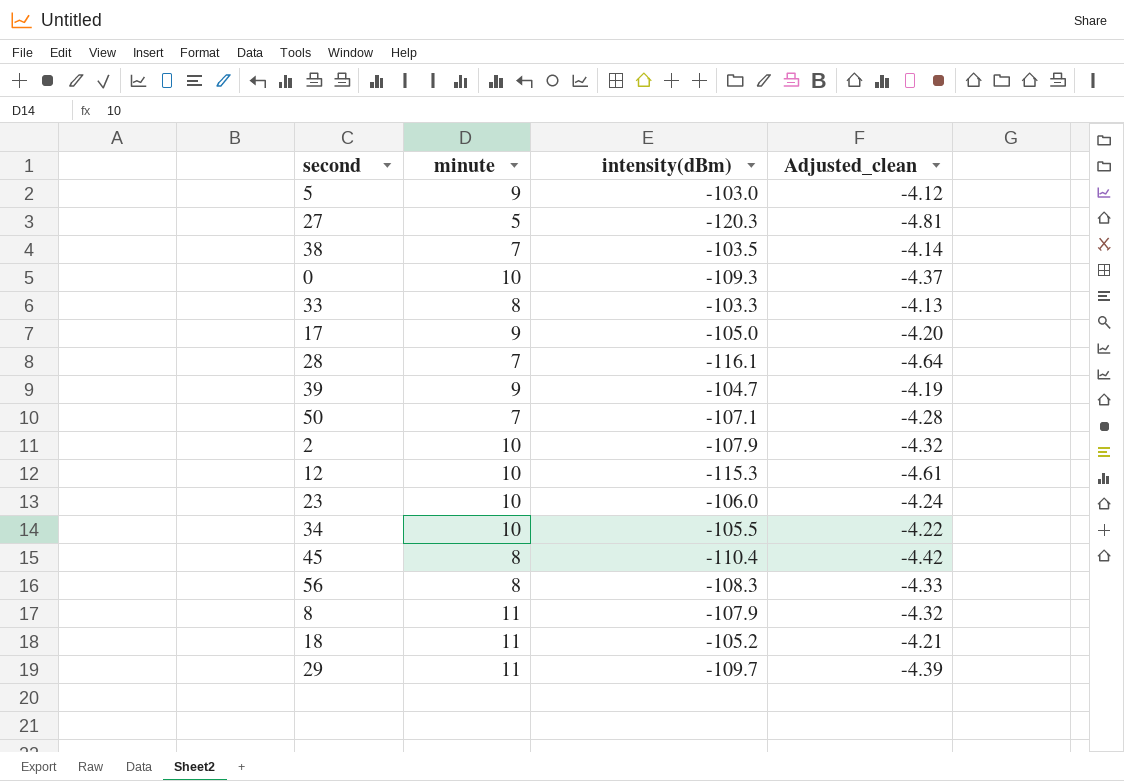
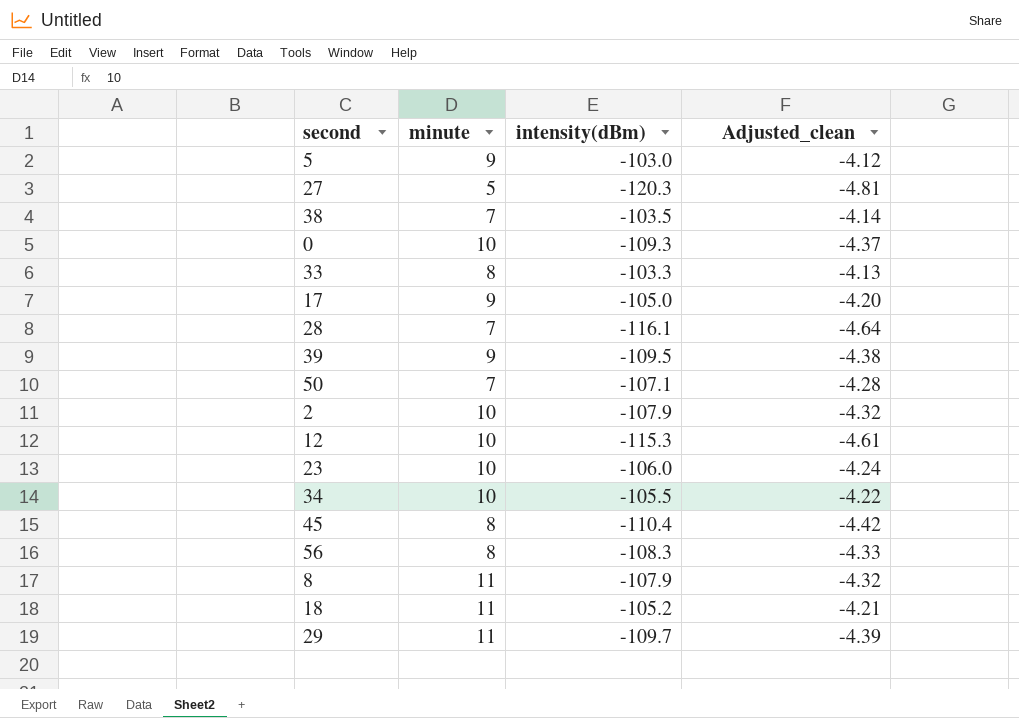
39 | intensity(dBm): -104.7 -> -109.5
39 | Adjusted_clean: -4.19 -> -4.38

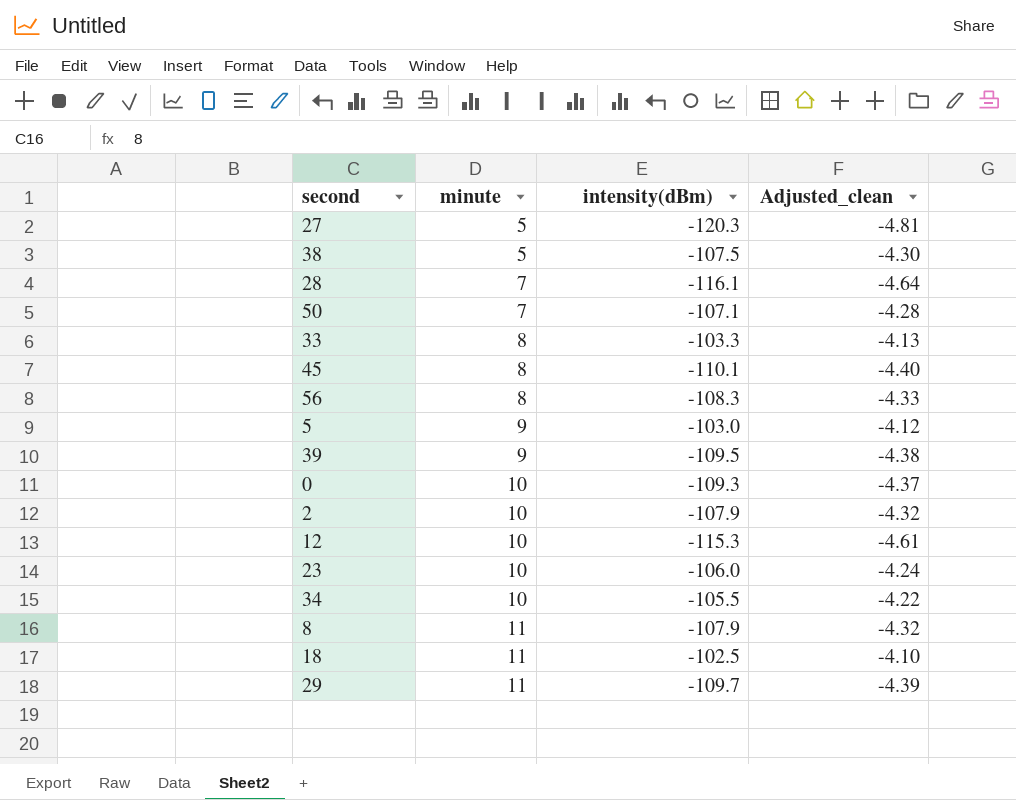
row order: none -> minute ascending
row 17: 9 | -105.0 | -4.20 -> none
38 | minute: 7 -> 5
38 | intensity(dBm): -103.5 -> -107.5
38 | Adjusted_clean: -4.14 -> -4.30
45 | intensity(dBm): -110.4 -> -110.1
45 | Adjusted_clean: -4.42 -> -4.40
18 | intensity(dBm): -105.2 -> -102.5
18 | Adjusted_clean: -4.21 -> -4.10

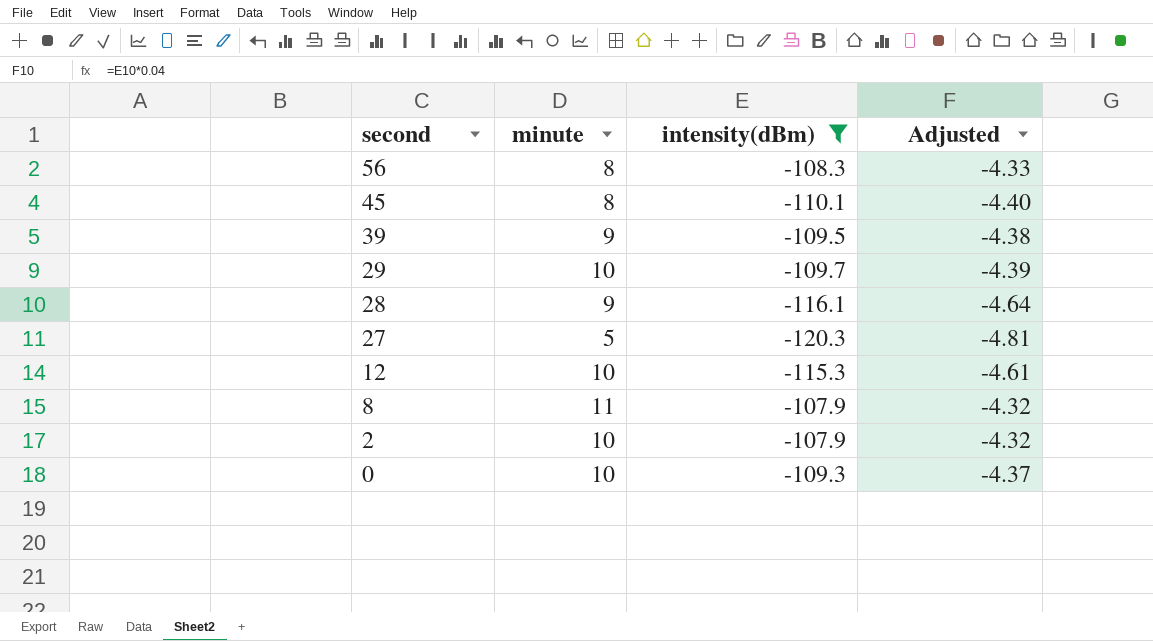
filter: none -> intensity(dBm) <= -107.9
row order: minute ascending -> second descending
column name: Adjusted_clean -> Adjusted
29 | minute: 11 -> 10
28 | minute: 7 -> 9

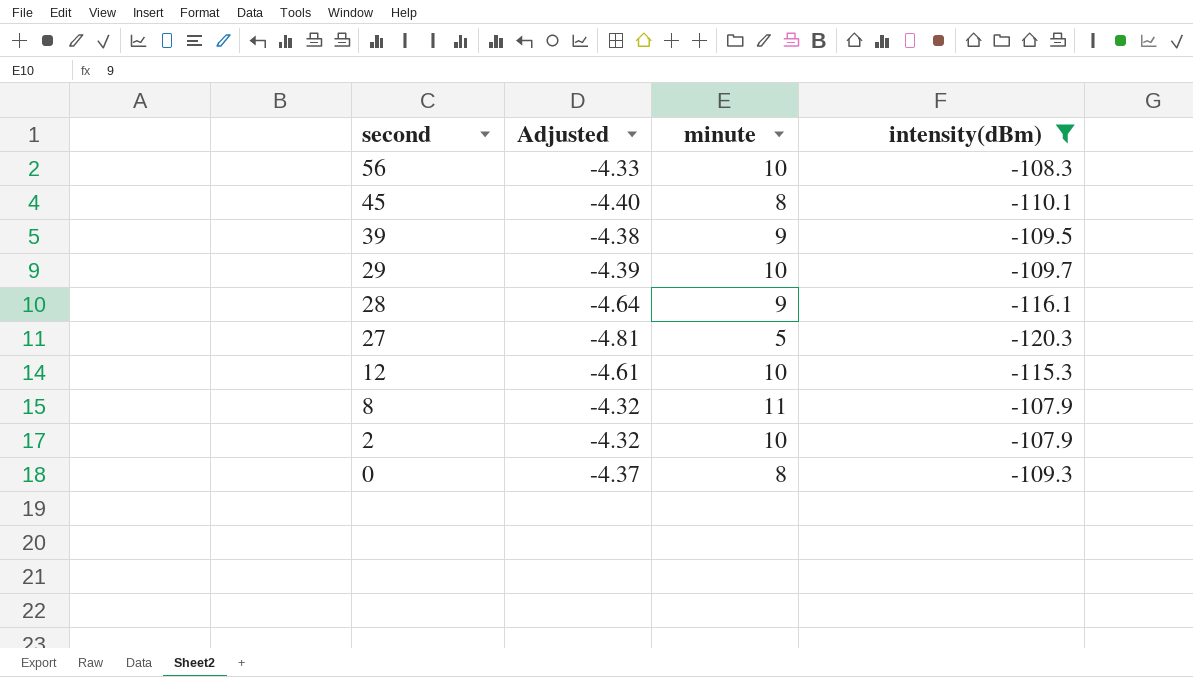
column Adjusted | position: 4 -> 2
56 | minute: 8 -> 10
0 | minute: 10 -> 8

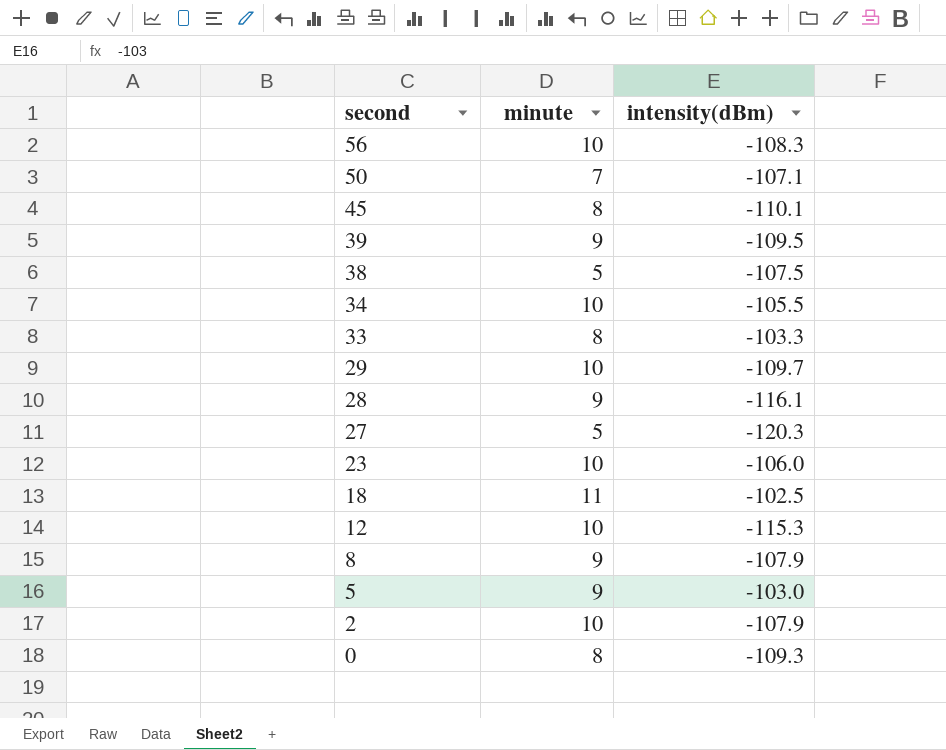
filter: intensity(dBm) <= -107.9 -> none
column Adjusted | formula: [intensity(dBm)] * 0.04 -> none
8 | minute: 11 -> 9

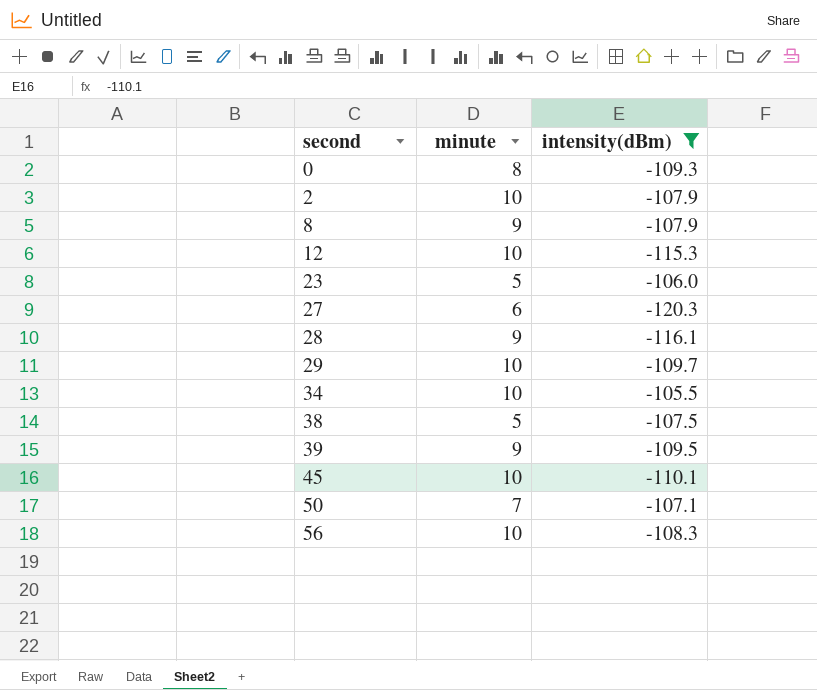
filter: none -> intensity(dBm) <= -105.5
row order: second descending -> second ascending
23 | minute: 10 -> 5
27 | minute: 5 -> 6
45 | minute: 8 -> 10

